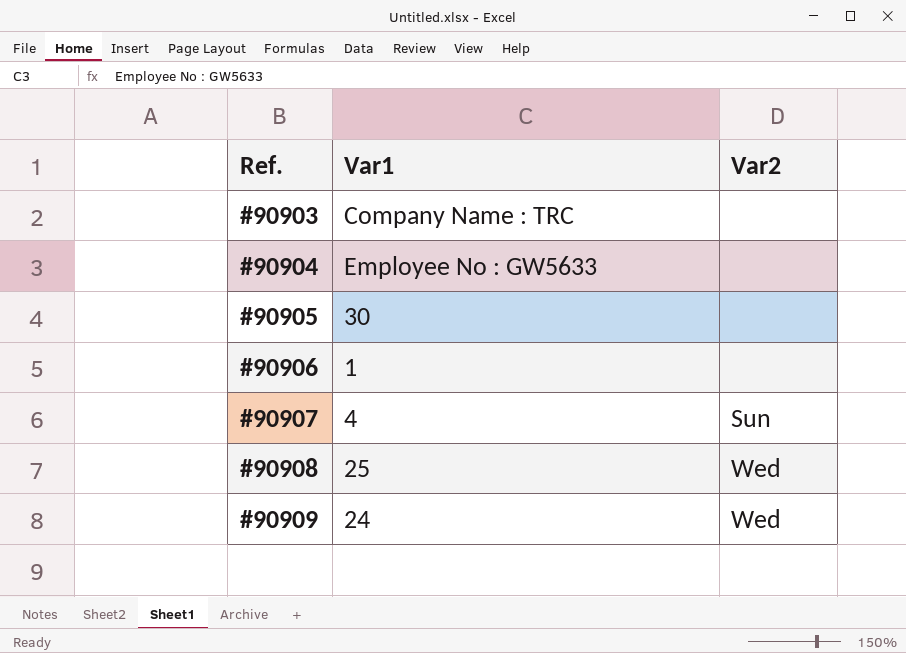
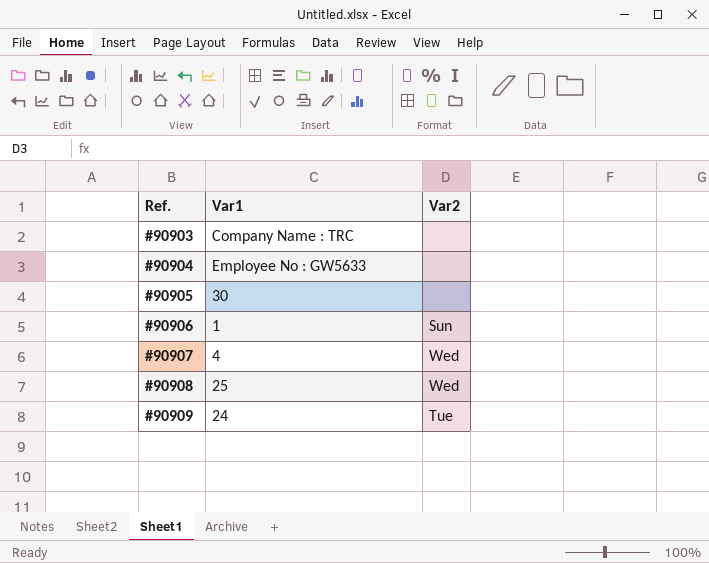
#90906 | Var2: none -> Sun
#90907 | Var2: Sun -> Wed
#90909 | Var2: Wed -> Tue

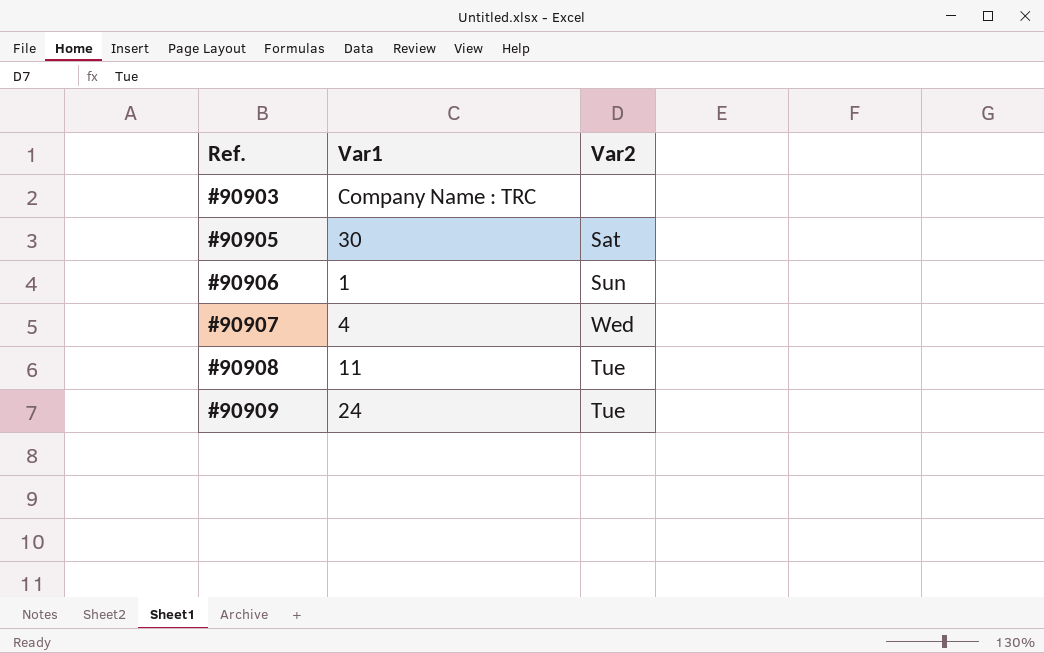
row #90904: Employee No : GW5633 | none -> none
#90905 | Var2: none -> Sat
#90908 | Var1: 25 -> 11
#90908 | Var2: Wed -> Tue

